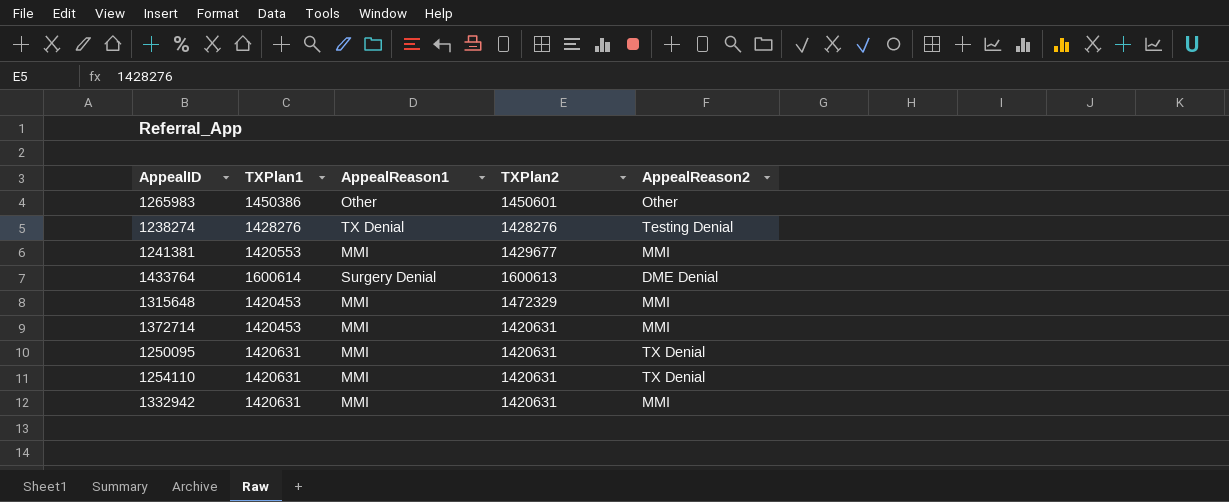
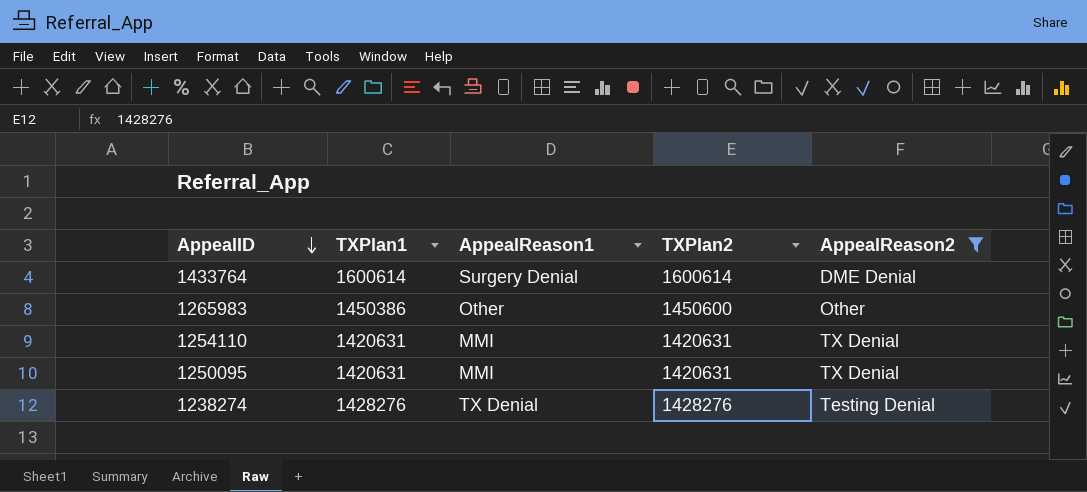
filter: none -> AppealReason2 != MMI
row order: none -> AppealID descending
1433764 | TXPlan2: 1600613 -> 1600614
1265983 | TXPlan2: 1450601 -> 1450600

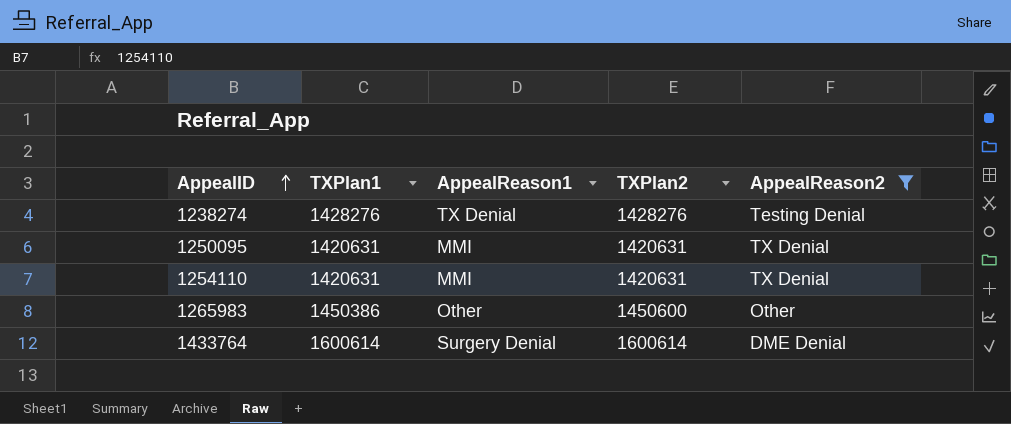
row order: AppealID descending -> AppealID ascending

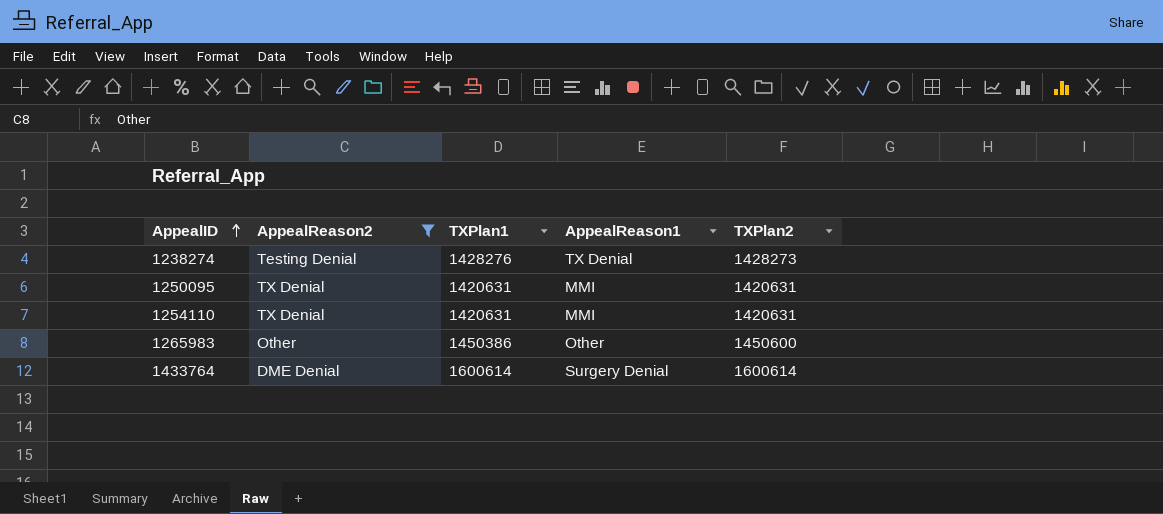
column AppealReason2 | position: 5 -> 2
1238274 | TXPlan2: 1428276 -> 1428273

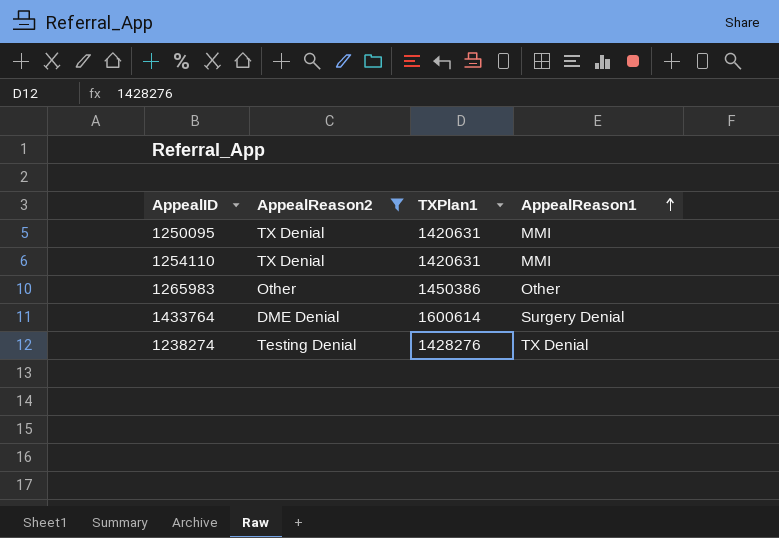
row order: AppealID ascending -> AppealReason1 ascending
column TXPlan2 | position: 5 -> none

